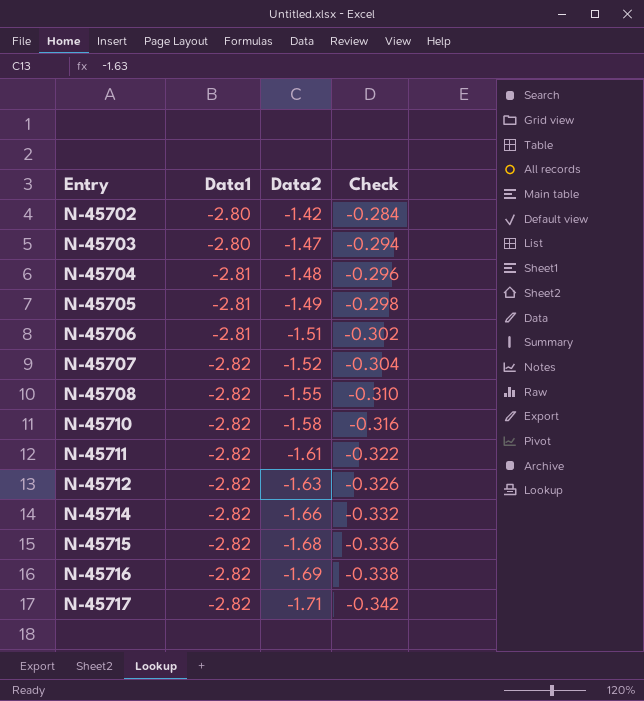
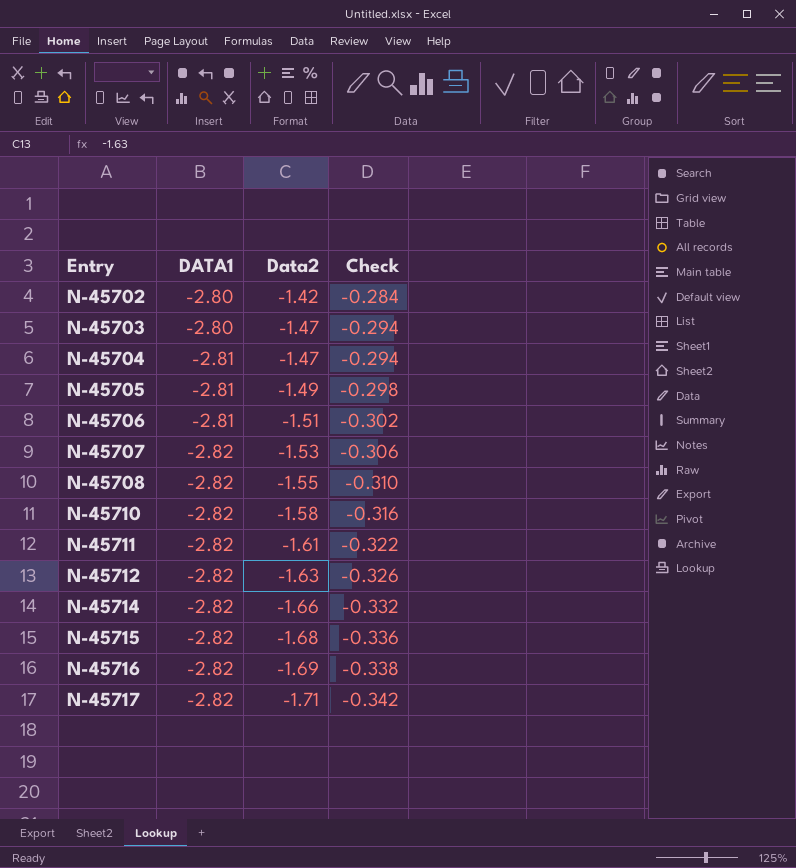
column name: Data1 -> DATA1
N-45704 | Data2: -1.48 -> -1.47
N-45704 | Check: -0.296 -> -0.294
N-45707 | Data2: -1.52 -> -1.53
N-45707 | Check: -0.304 -> -0.306

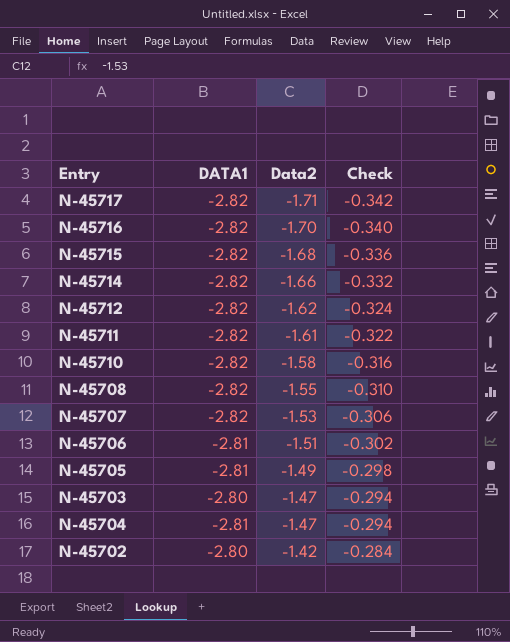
row order: Entry ascending -> Data2 ascending
N-45716 | Data2: -1.69 -> -1.70
N-45716 | Check: -0.338 -> -0.340
N-45712 | Data2: -1.63 -> -1.62
N-45712 | Check: -0.326 -> -0.324

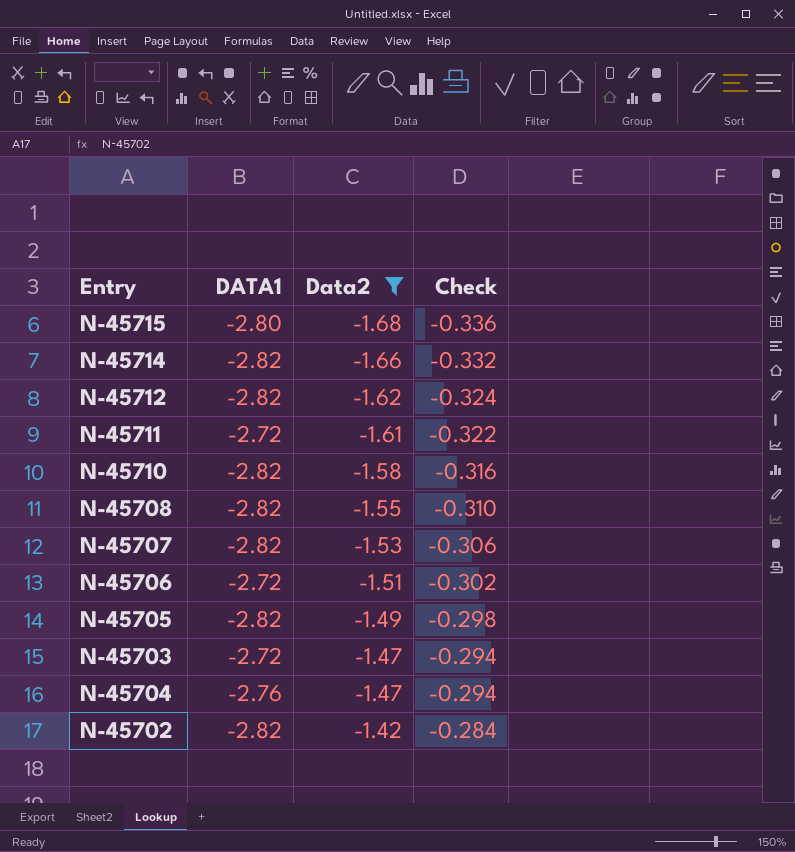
filter: none -> Data2 >= -1.68
N-45715 | DATA1: -2.82 -> -2.80
N-45711 | DATA1: -2.82 -> -2.72
N-45706 | DATA1: -2.81 -> -2.72
N-45705 | DATA1: -2.81 -> -2.82
N-45703 | DATA1: -2.80 -> -2.72
N-45704 | DATA1: -2.81 -> -2.76
N-45702 | DATA1: -2.80 -> -2.82

